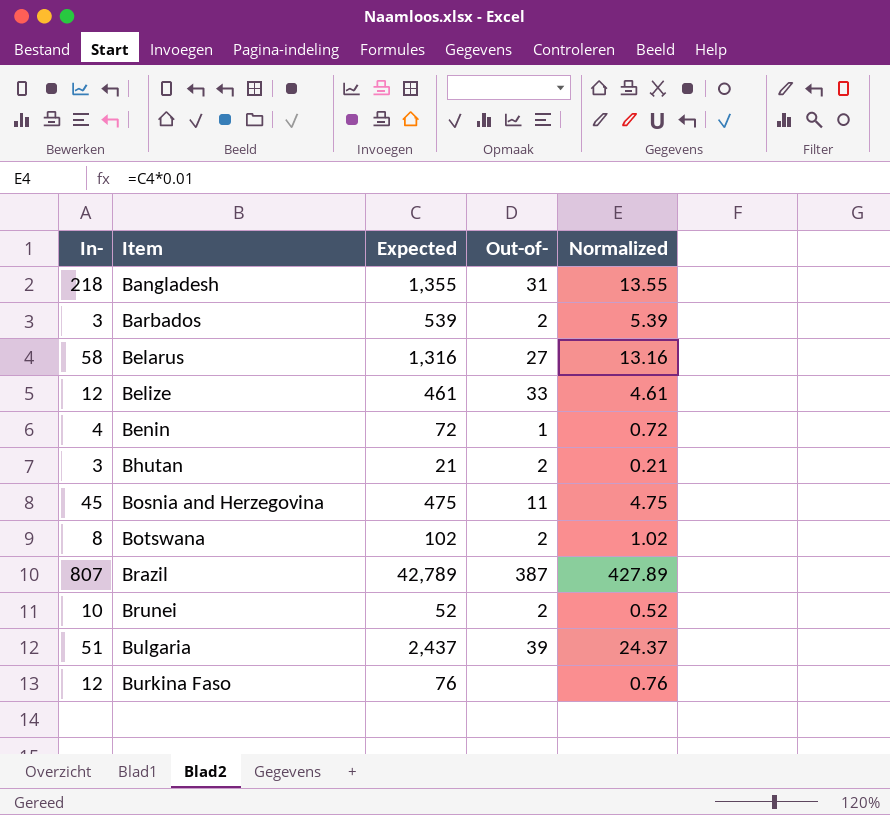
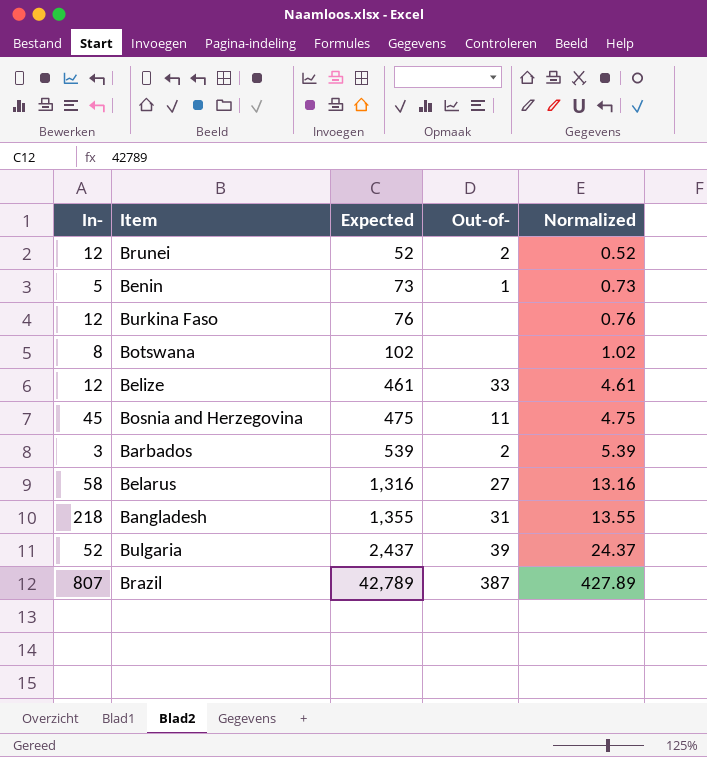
row order: Item ascending -> Expected ascending
row Bhutan: 3 | 21 | 2 | 0.21 -> none
Brunei | In-: 10 -> 12
Benin | In-: 4 -> 5
Benin | Expected: 72 -> 73
Benin | Normalized: 0.72 -> 0.73
Botswana | Out-of-: 2 -> none
Bulgaria | In-: 51 -> 52

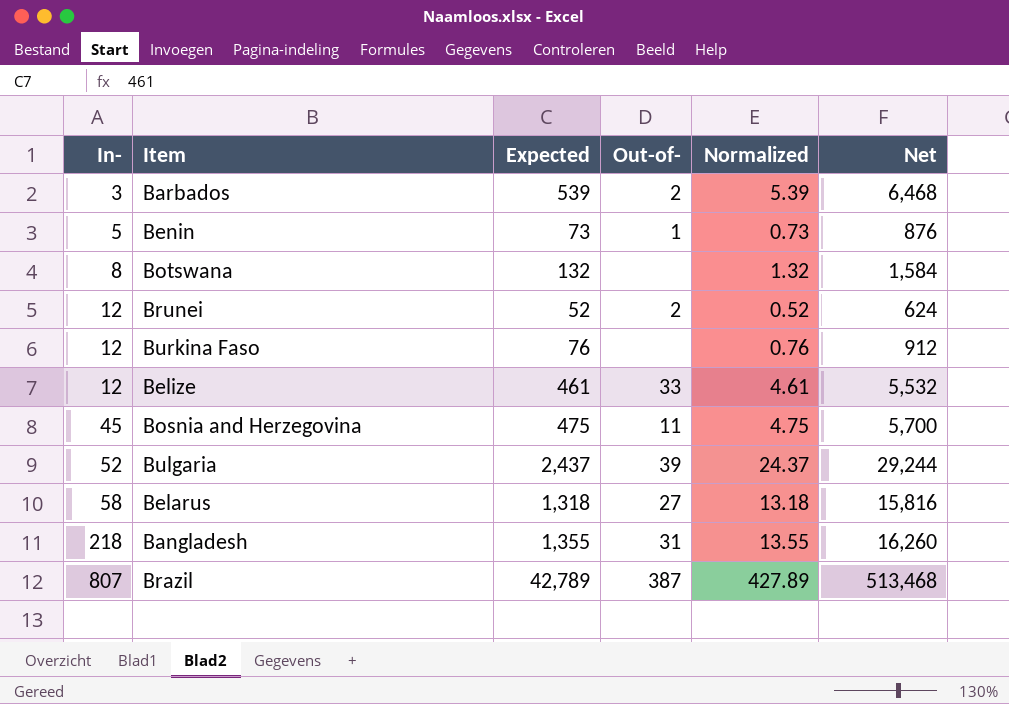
row order: Expected ascending -> In- ascending
column Net | formula: none -> [Expected] * 12
Botswana | Expected: 102 -> 132
Botswana | Normalized: 1.02 -> 1.32
Belarus | Expected: 1,316 -> 1,318
Belarus | Normalized: 13.16 -> 13.18

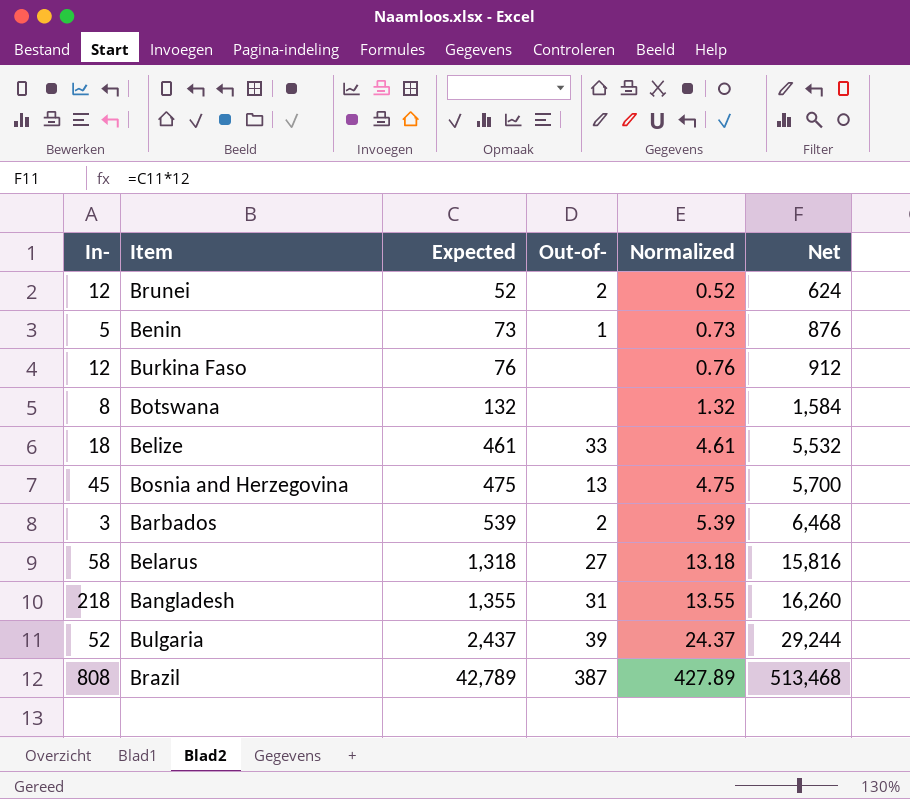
row order: In- ascending -> Expected ascending
Belize | In-: 12 -> 18
Bosnia and Herzegovina | Out-of-: 11 -> 13
Brazil | In-: 807 -> 808

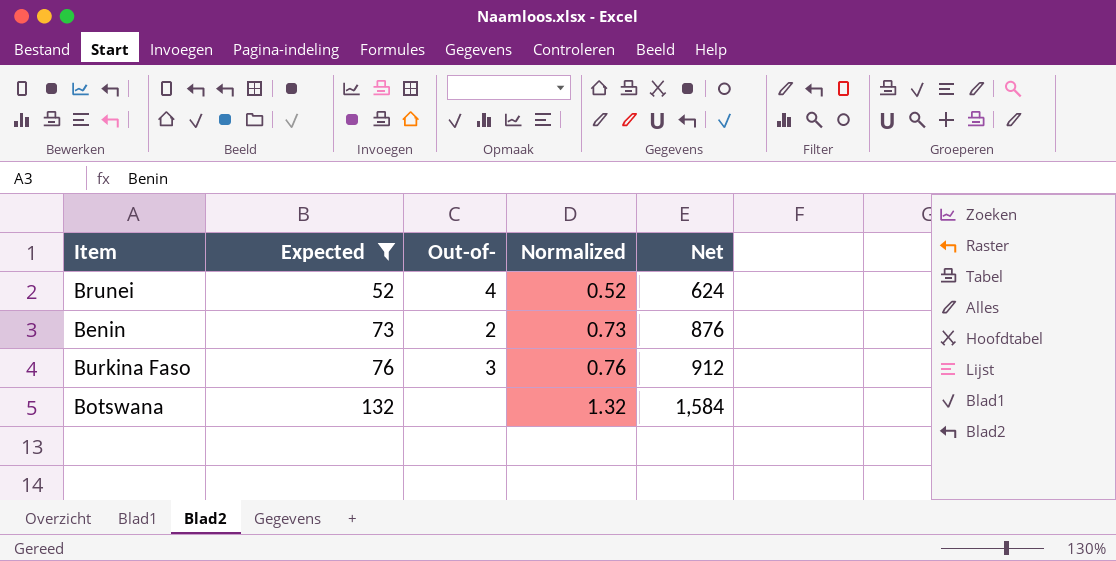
filter: none -> Expected <= 132
column In- | position: 1 -> none
Brunei | Out-of-: 2 -> 4
Benin | Out-of-: 1 -> 2
Burkina Faso | Out-of-: none -> 3

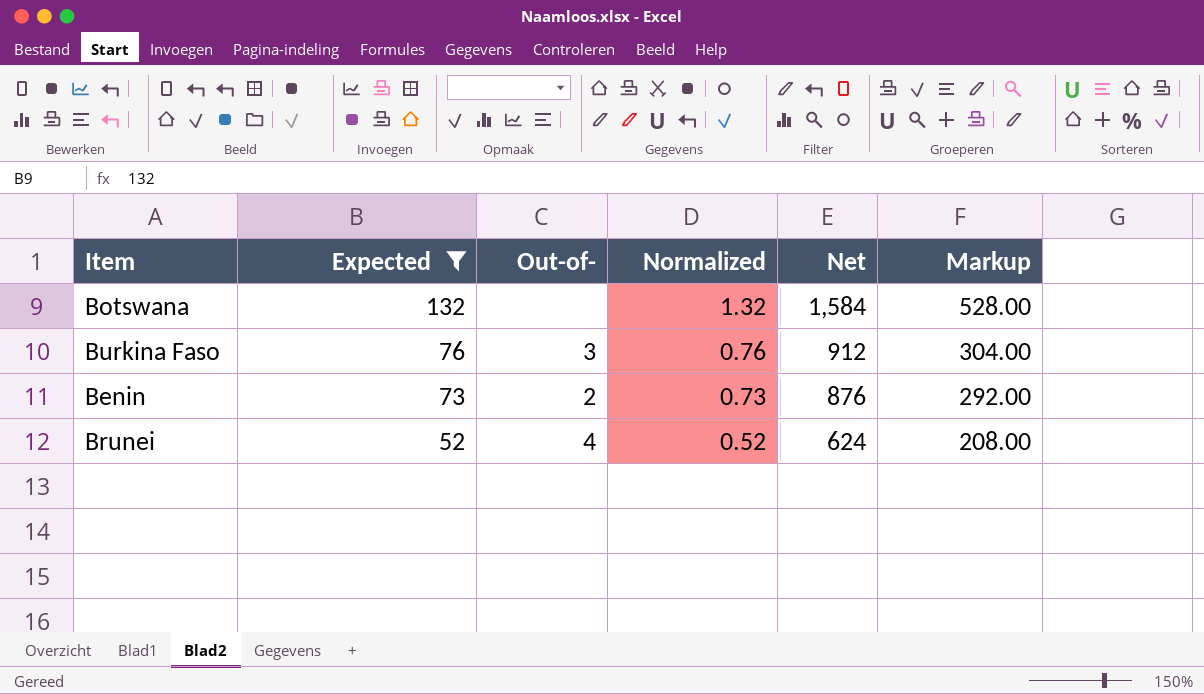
row order: Expected ascending -> Expected descending
column Markup | formula: none -> [Expected] * 4

